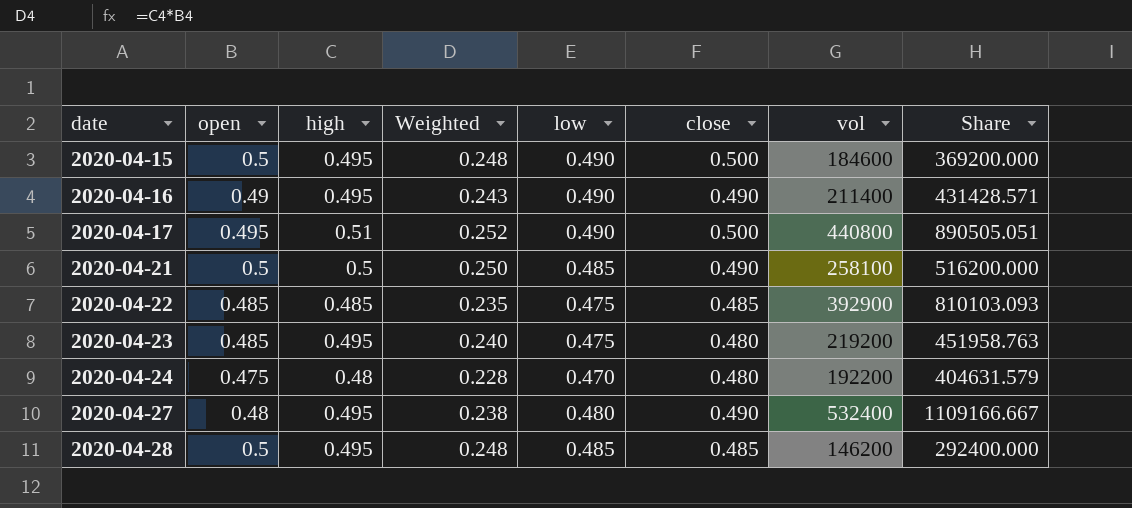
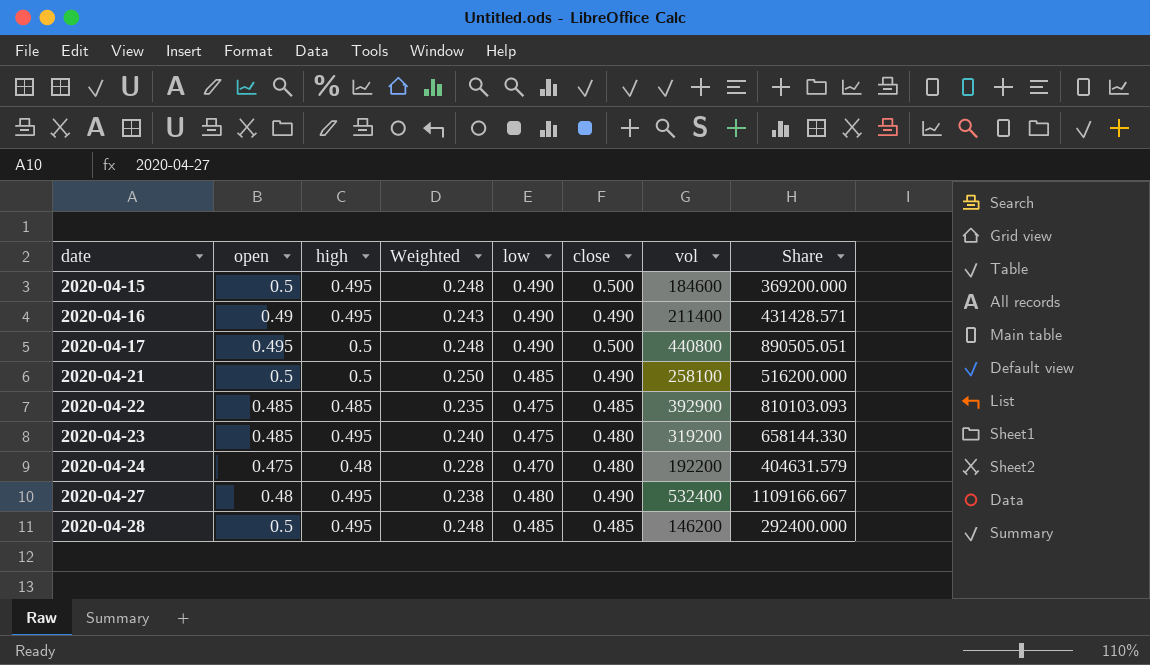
2020-04-17 | high: 0.51 -> 0.5
2020-04-17 | Weighted: 0.252 -> 0.248
2020-04-23 | vol: 219200 -> 319200
2020-04-23 | Share: 451958.763 -> 658144.330

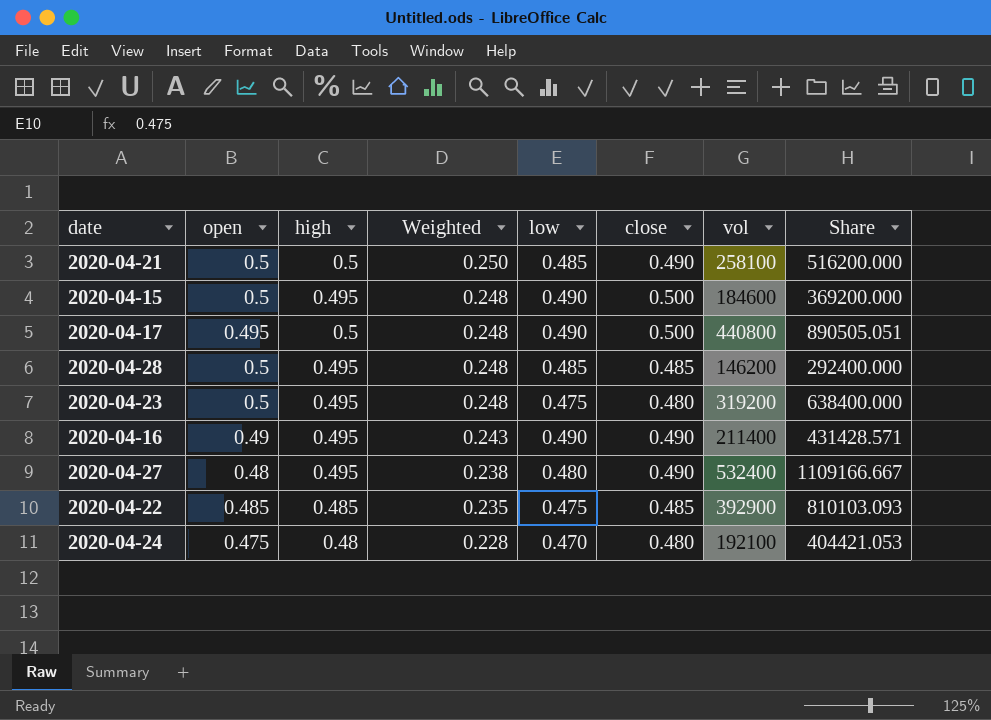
row order: date ascending -> Weighted descending
2020-04-23 | open: 0.485 -> 0.5
2020-04-23 | Weighted: 0.240 -> 0.248
2020-04-23 | Share: 658144.330 -> 638400.000
2020-04-24 | vol: 192200 -> 192100
2020-04-24 | Share: 404631.579 -> 404421.053

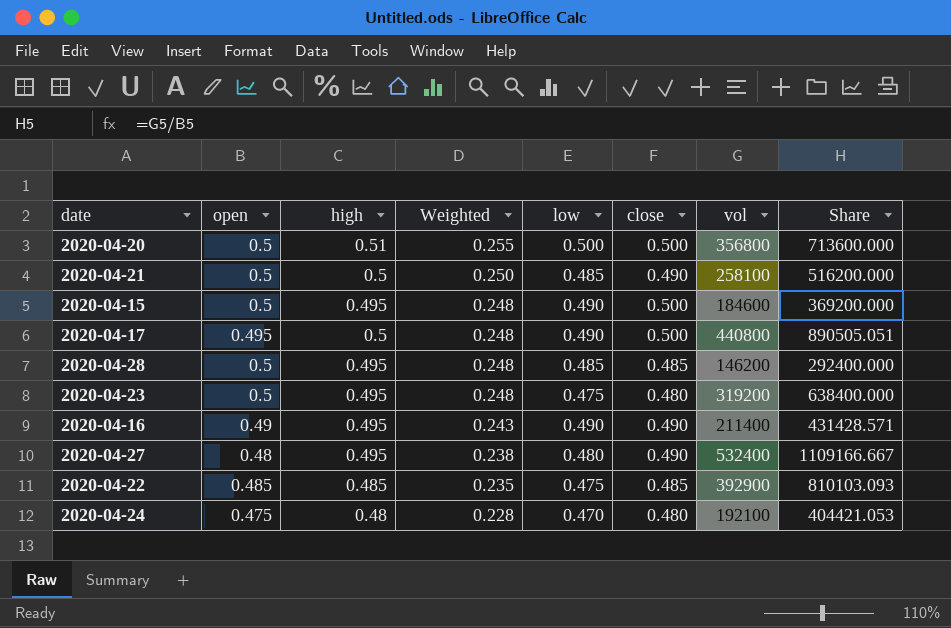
row 2020-04-20: none -> 0.5 | 0.51 | 0.255 | 0.500 | 0.500 | 356800 | 713600.000

